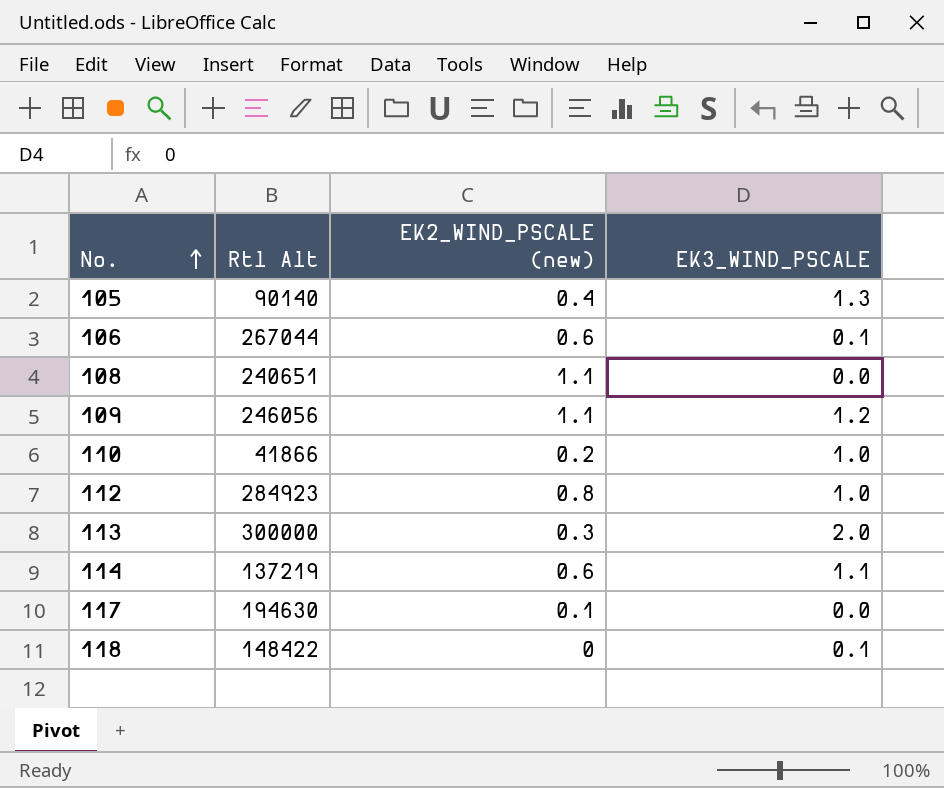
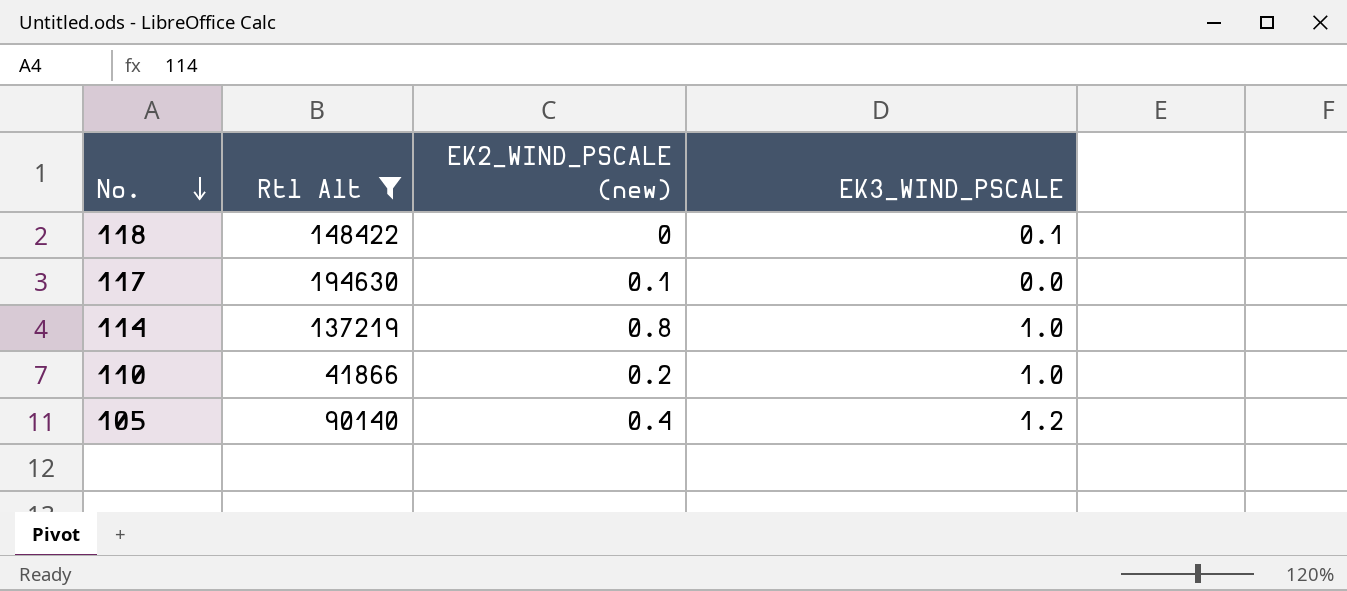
filter: none -> Rtl Alt <= 194630
row order: No. ascending -> No. descending
114 | EK2_WIND_PSCALE (new): 0.6 -> 0.8
114 | EK3_WIND_PSCALE: 1.1 -> 1.0
105 | EK3_WIND_PSCALE: 1.3 -> 1.2

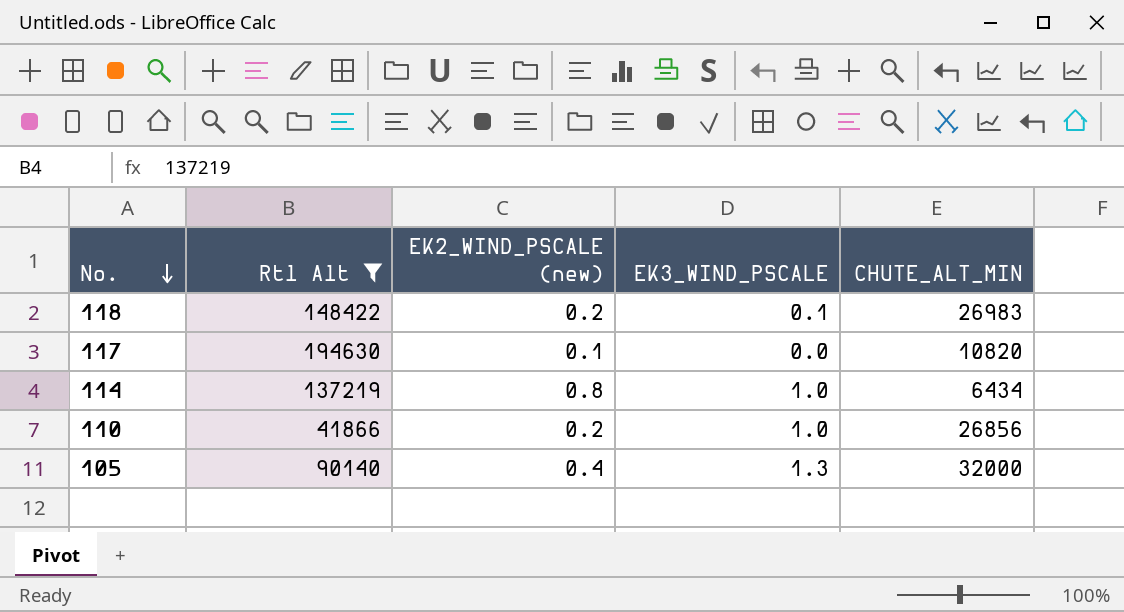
column CHUTE_ALT_MIN | position: none -> 5
118 | EK2_WIND_PSCALE (new): 0 -> 0.2
105 | EK3_WIND_PSCALE: 1.2 -> 1.3

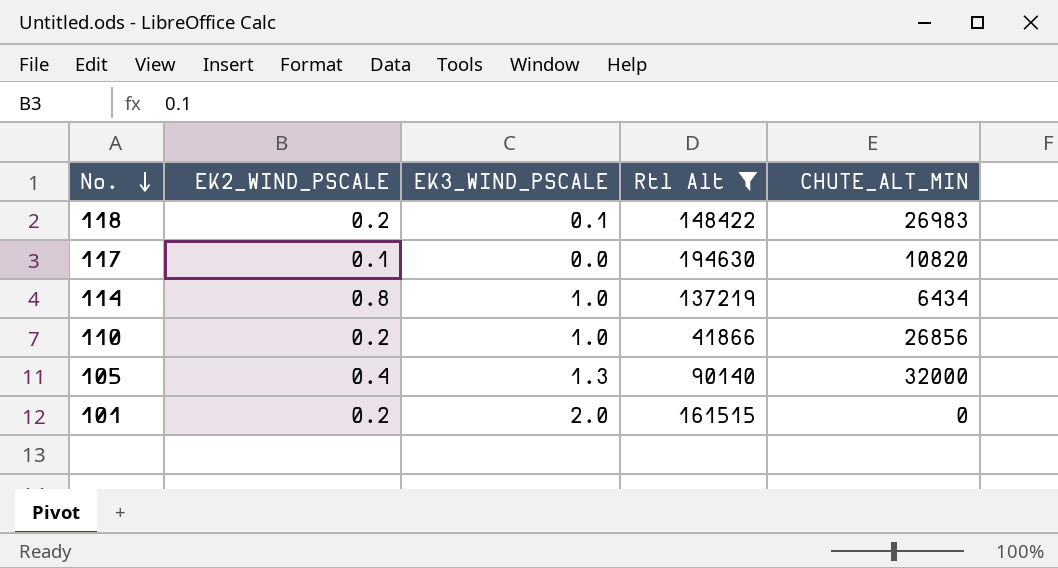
column name: EK2_WIND_PSCALE (new) -> EK2_WIND_PSCALE
column Rtl Alt | position: 2 -> 4
row 101: none -> 0.2 | 2.0 | 161515 | 0

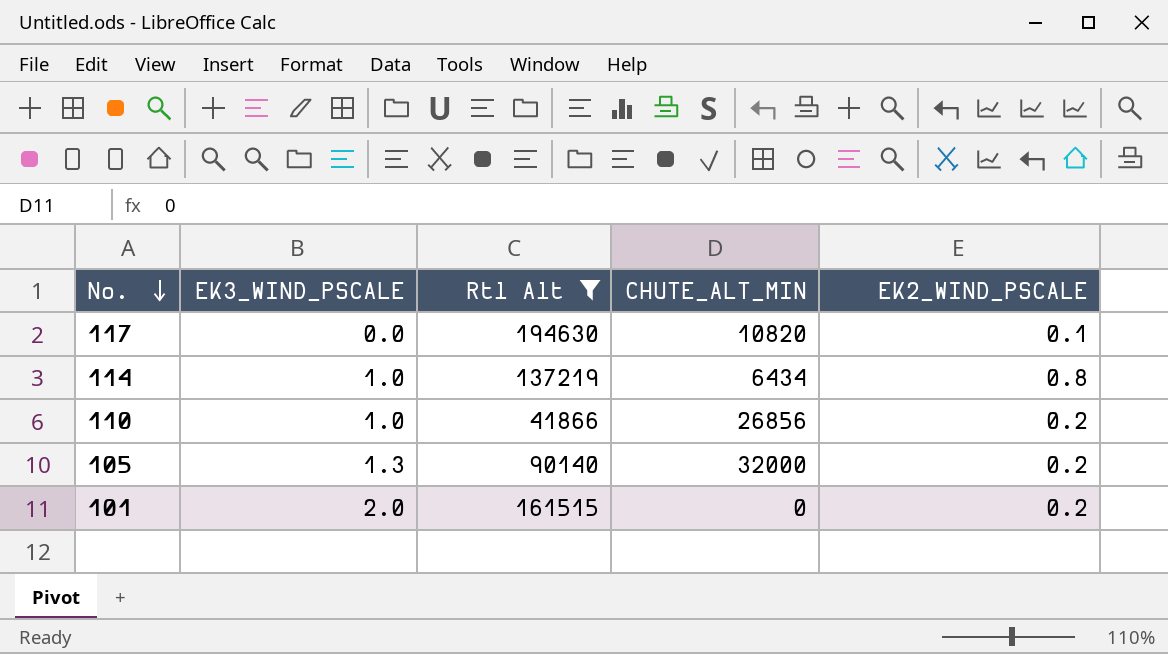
column EK2_WIND_PSCALE | position: 2 -> 5
row 118: 0.2 | 0.1 | 148422 | 26983 -> none
105 | EK2_WIND_PSCALE: 0.4 -> 0.2

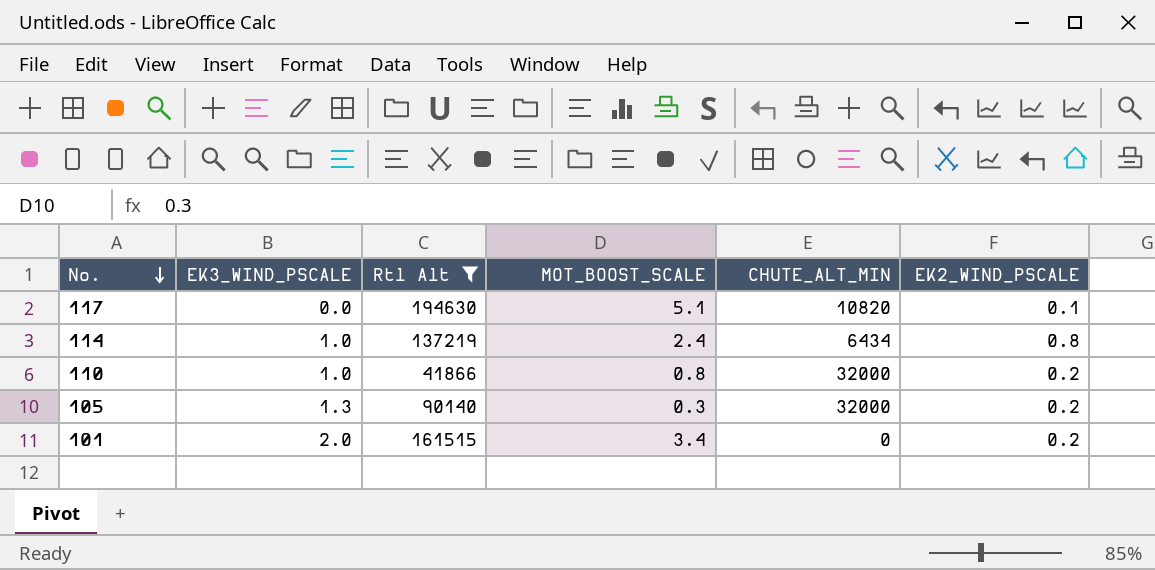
column MOT_BOOST_SCALE | position: none -> 4
110 | CHUTE_ALT_MIN: 26856 -> 32000

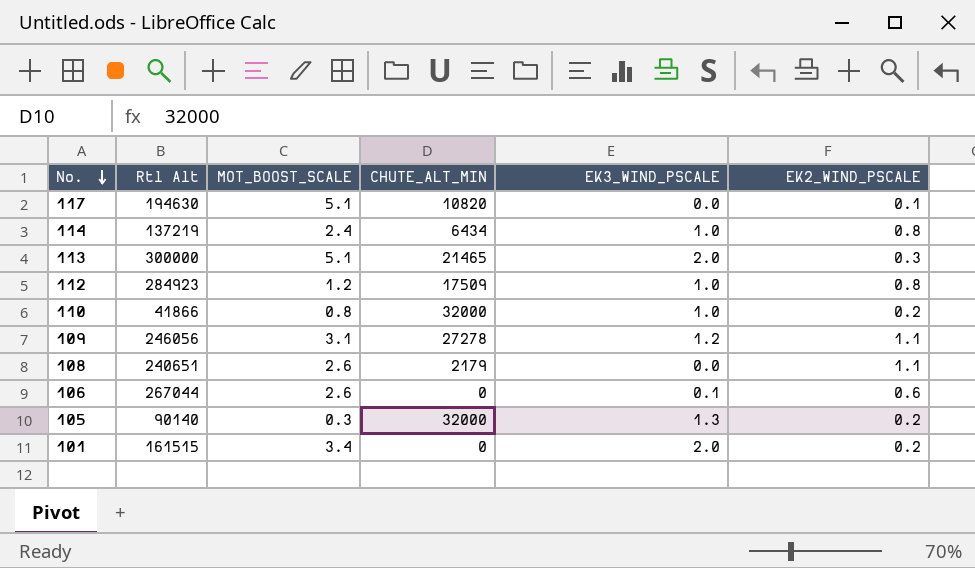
filter: Rtl Alt <= 194630 -> none
column EK3_WIND_PSCALE | position: 2 -> 5

